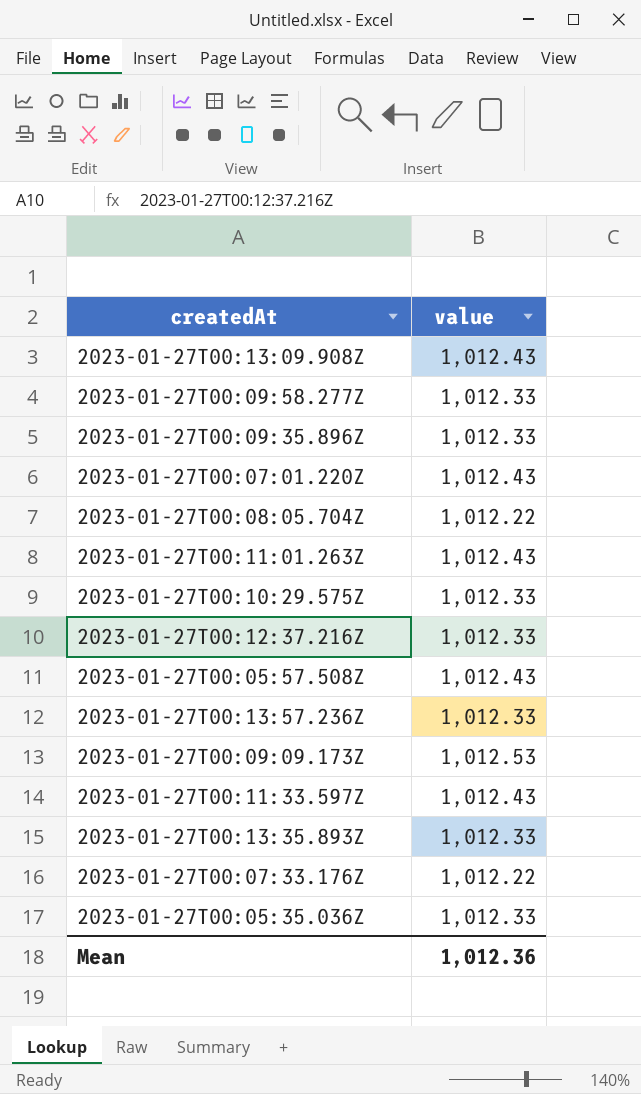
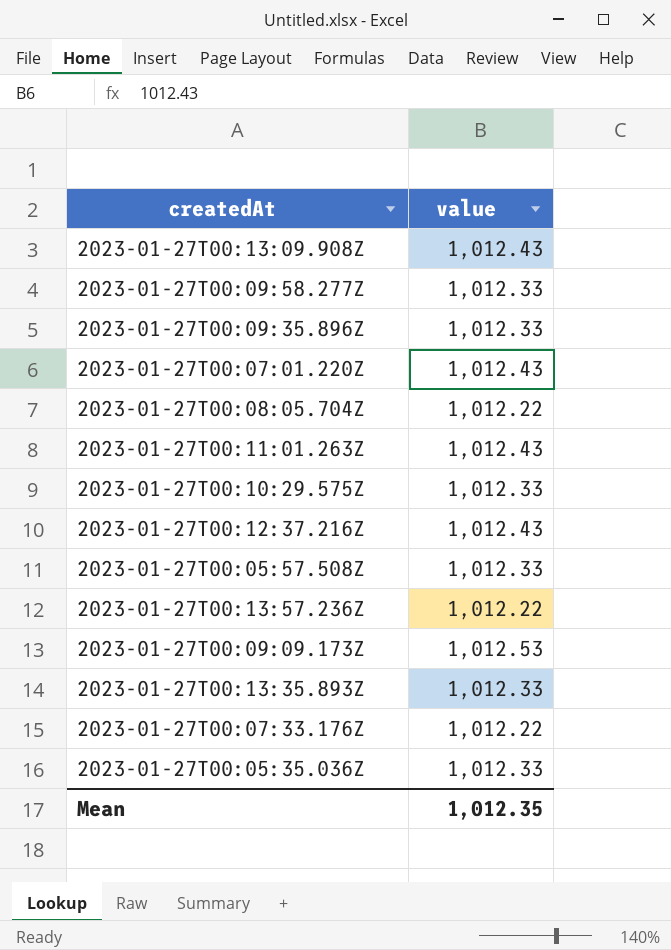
row 2023-01-27T00:11:33.597Z: 1,012.43 -> none
2023-01-27T00:12:37.216Z | value: 1,012.33 -> 1,012.43
2023-01-27T00:05:57.508Z | value: 1,012.43 -> 1,012.33
2023-01-27T00:13:57.236Z | value: 1,012.33 -> 1,012.22
Mean | value: 1,012.36 -> 1,012.35

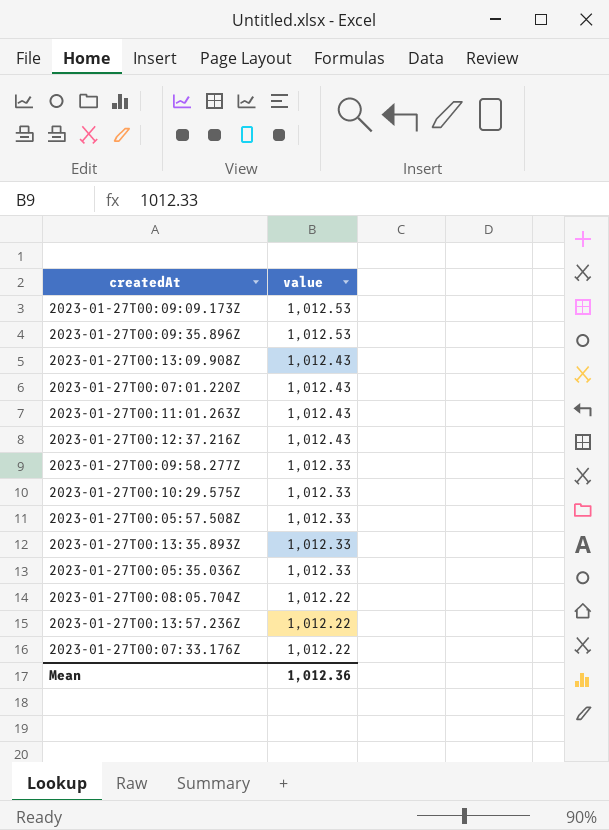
row order: none -> value descending
2023-01-27T00:09:35.896Z | value: 1,012.33 -> 1,012.53
Mean | value: 1,012.35 -> 1,012.36

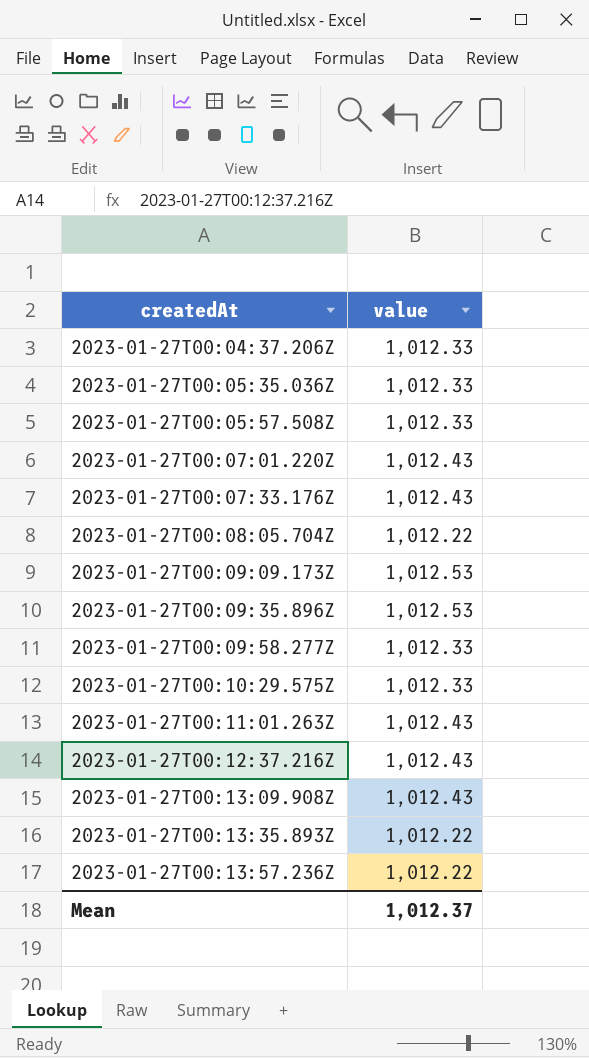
row order: value descending -> createdAt ascending
row 2023-01-27T00:04:37.206Z: none -> 1,012.33
2023-01-27T00:07:33.176Z | value: 1,012.22 -> 1,012.43
2023-01-27T00:13:35.893Z | value: 1,012.33 -> 1,012.22
Mean | value: 1,012.36 -> 1,012.37

